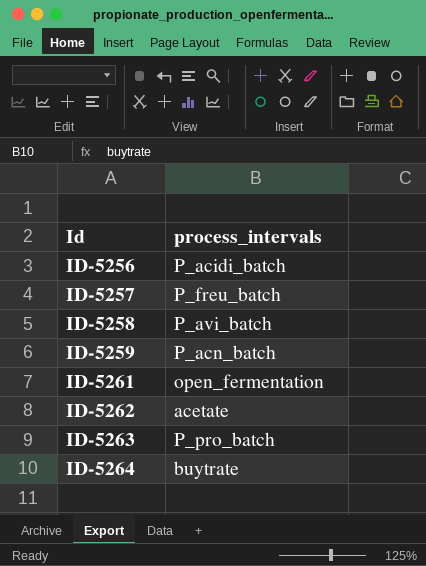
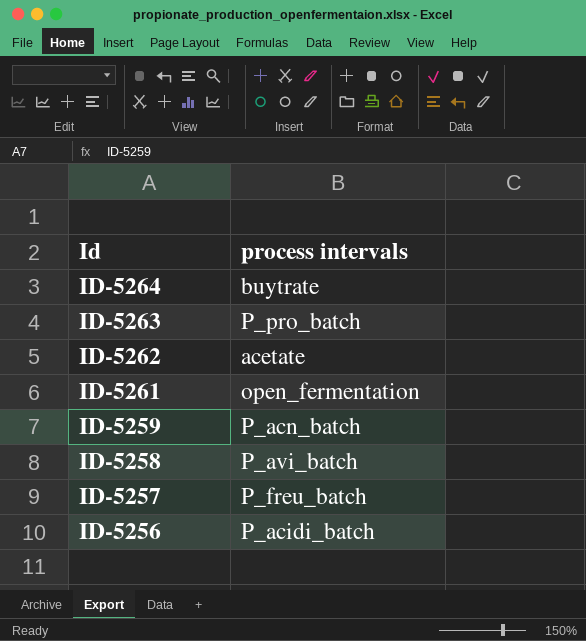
row order: Id ascending -> Id descending
column name: process_intervals -> process intervals

